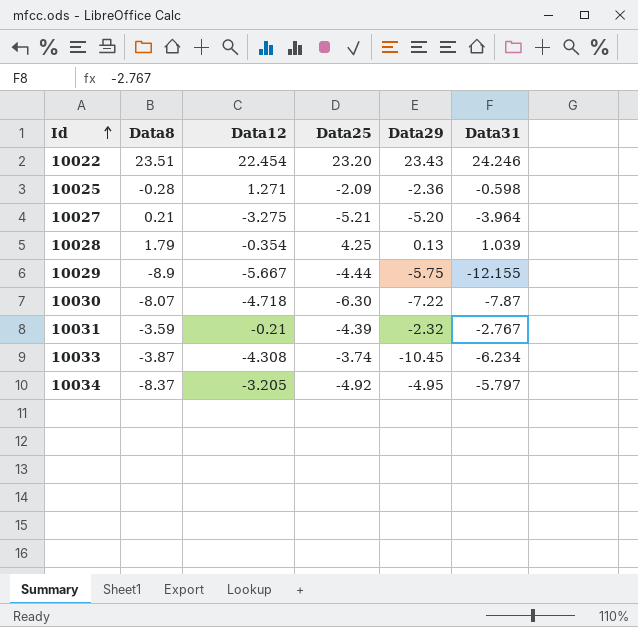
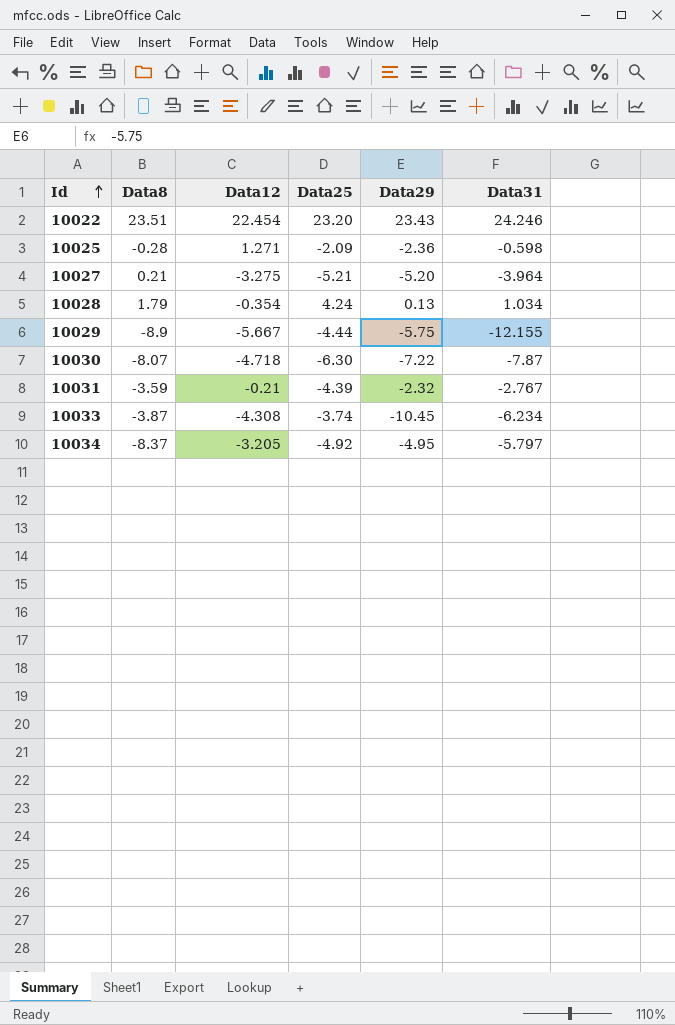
10028 | Data25: 4.25 -> 4.24
10028 | Data31: 1.039 -> 1.034

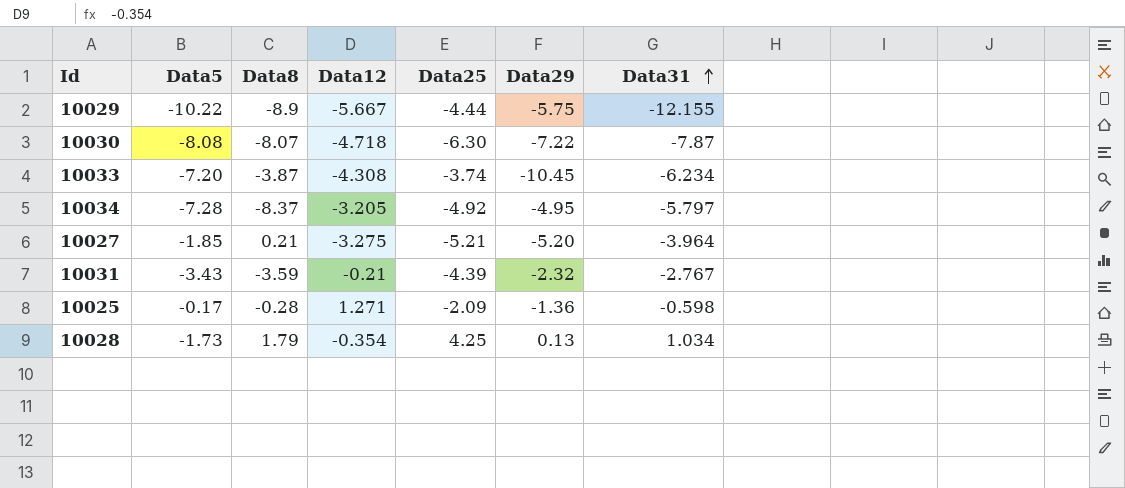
row order: Id ascending -> Data31 ascending
column Data5 | position: none -> 2
row 10022: 23.51 | 22.454 | 23.20 | 23.43 | 24.246 -> none
10025 | Data29: -2.36 -> -1.36
10028 | Data25: 4.24 -> 4.25

